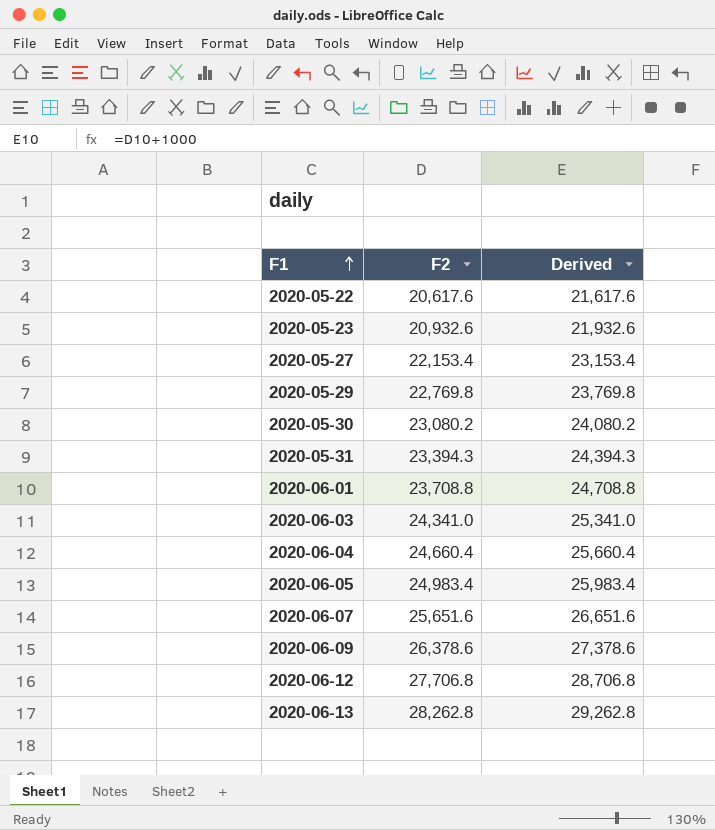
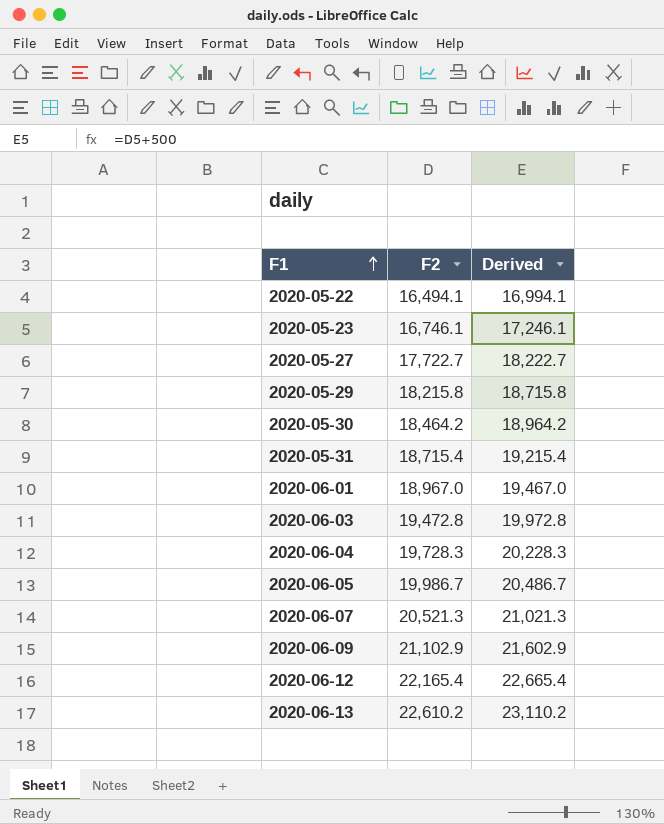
column Derived | formula: [F2] + 1000 -> [F2] + 500
2020-05-22 | F2: 20,617.6 -> 16,494.1
2020-05-23 | F2: 20,932.6 -> 16,746.1
2020-05-27 | F2: 22,153.4 -> 17,722.7
2020-05-29 | F2: 22,769.8 -> 18,215.8
2020-05-30 | F2: 23,080.2 -> 18,464.2
2020-05-31 | F2: 23,394.3 -> 18,715.4
2020-06-01 | F2: 23,708.8 -> 18,967.0
2020-06-03 | F2: 24,341.0 -> 19,472.8
2020-06-04 | F2: 24,660.4 -> 19,728.3
2020-06-05 | F2: 24,983.4 -> 19,986.7
2020-06-07 | F2: 25,651.6 -> 20,521.3
2020-06-09 | F2: 26,378.6 -> 21,102.9
2020-06-12 | F2: 27,706.8 -> 22,165.4
2020-06-13 | F2: 28,262.8 -> 22,610.2

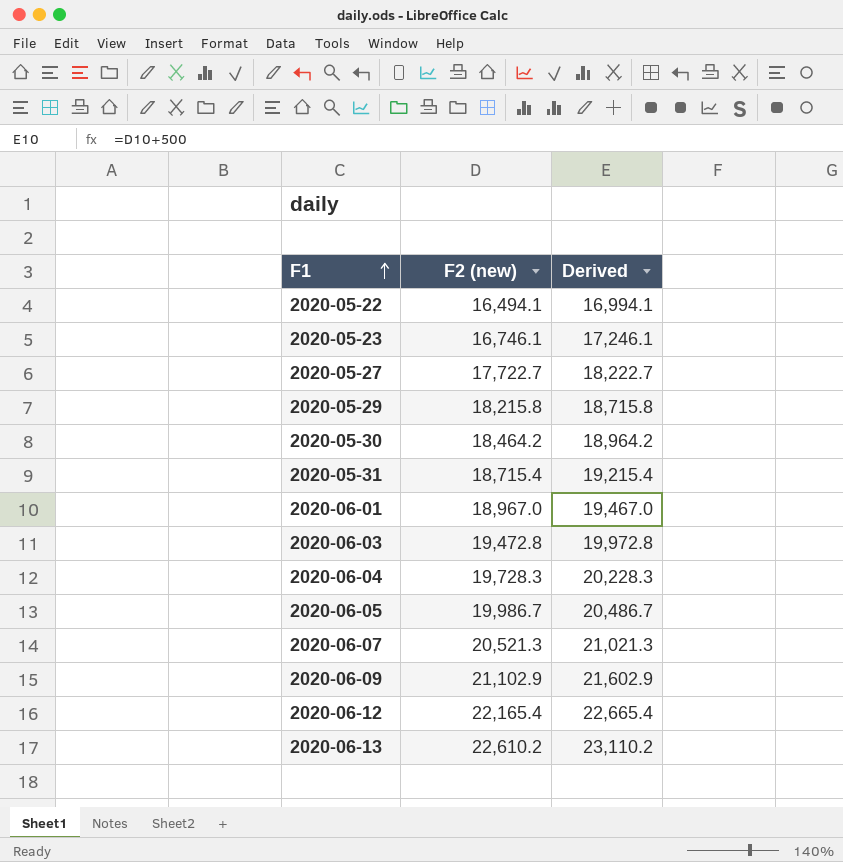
column name: F2 -> F2 (new)

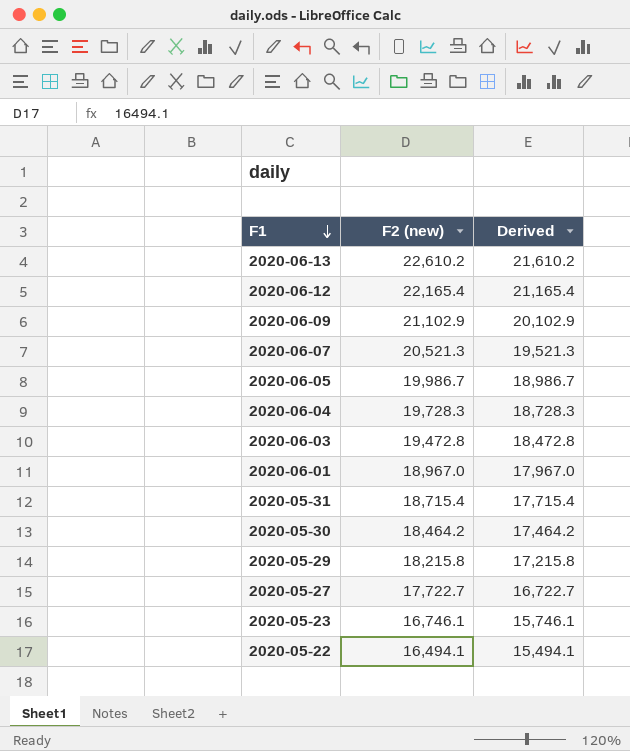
row order: F1 ascending -> F1 descending
column Derived | formula: [F2 (new)] + 500 -> [F2 (new)] - 1000

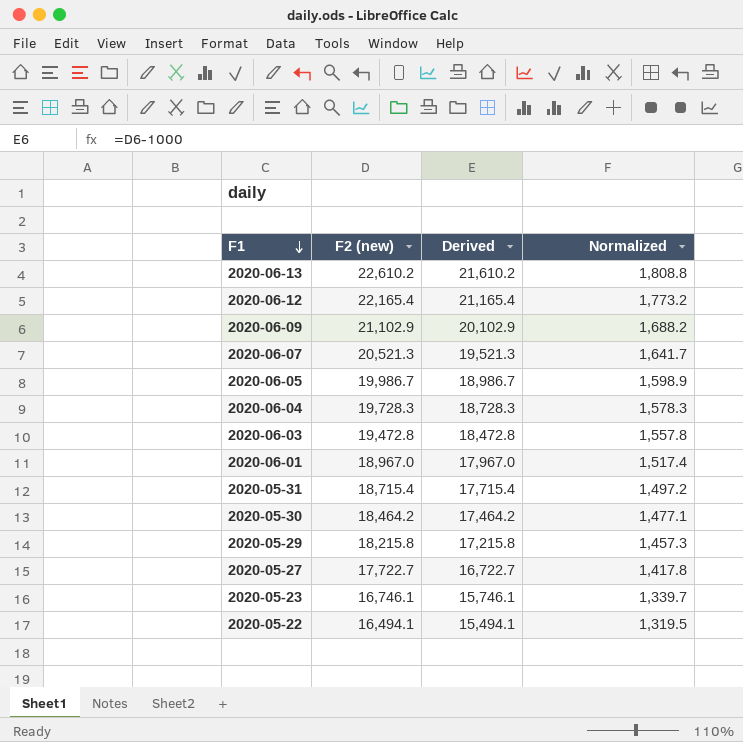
column Normalized | formula: none -> [F2 (new)] * 0.08

